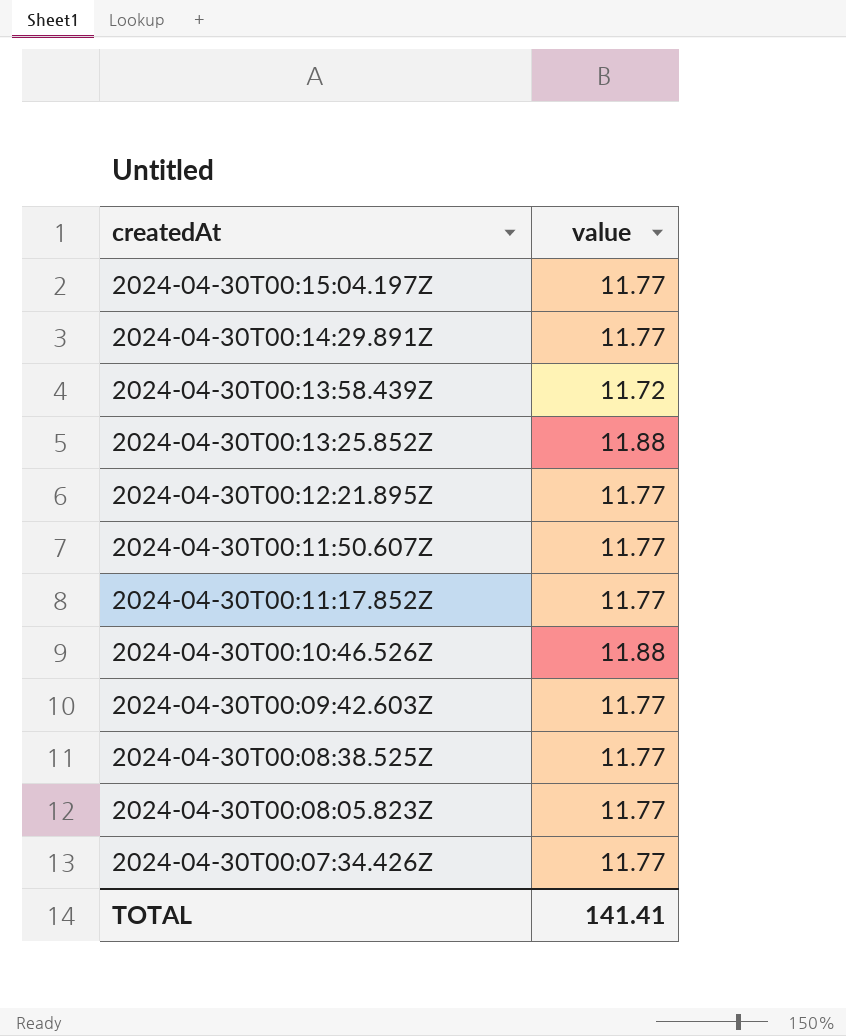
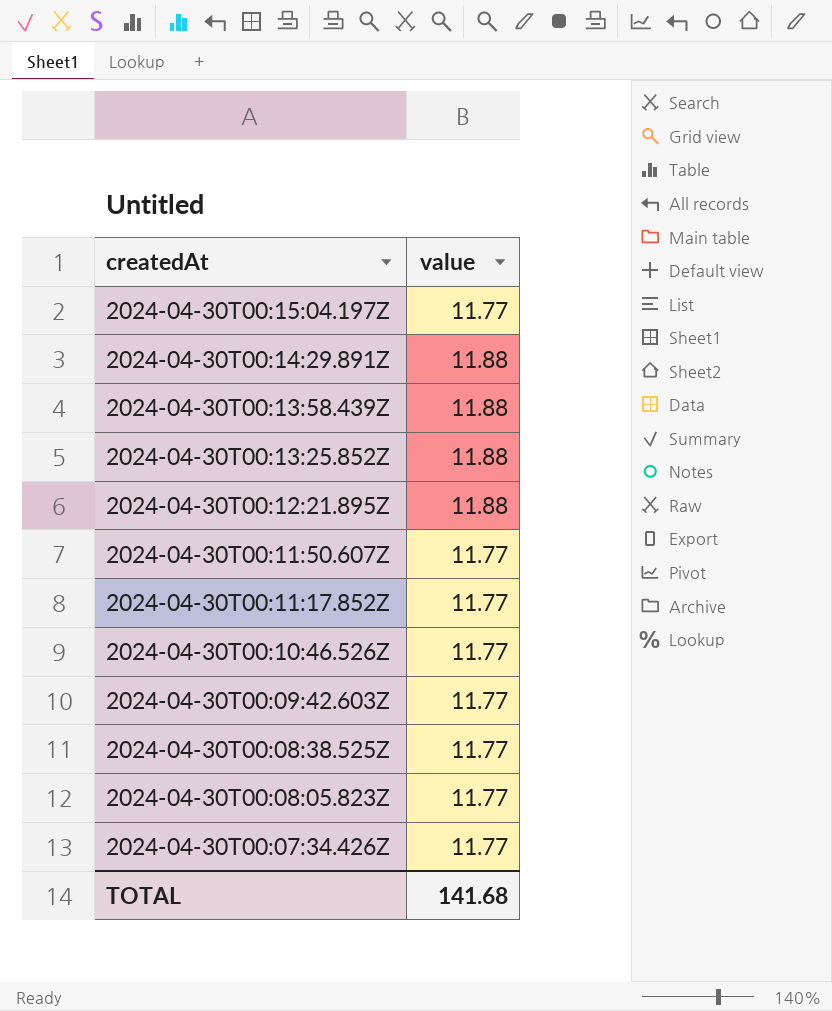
2024-04-30T00:14:29.891Z | value: 11.77 -> 11.88
2024-04-30T00:13:58.439Z | value: 11.72 -> 11.88
2024-04-30T00:12:21.895Z | value: 11.77 -> 11.88
2024-04-30T00:10:46.526Z | value: 11.88 -> 11.77
TOTAL | value: 141.41 -> 141.68

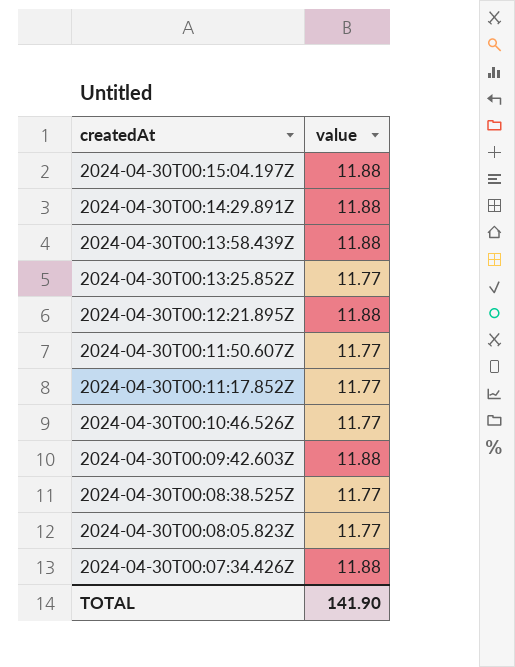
2024-04-30T00:15:04.197Z | value: 11.77 -> 11.88
2024-04-30T00:13:25.852Z | value: 11.88 -> 11.77
2024-04-30T00:09:42.603Z | value: 11.77 -> 11.88
2024-04-30T00:07:34.426Z | value: 11.77 -> 11.88
TOTAL | value: 141.68 -> 141.90

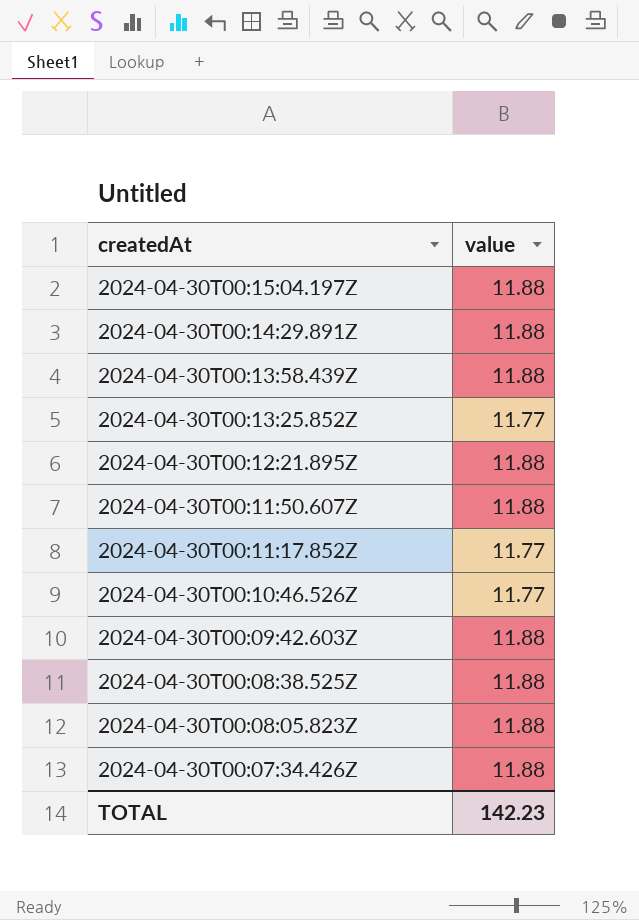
2024-04-30T00:11:50.607Z | value: 11.77 -> 11.88
2024-04-30T00:08:38.525Z | value: 11.77 -> 11.88
2024-04-30T00:08:05.823Z | value: 11.77 -> 11.88
TOTAL | value: 141.90 -> 142.23

